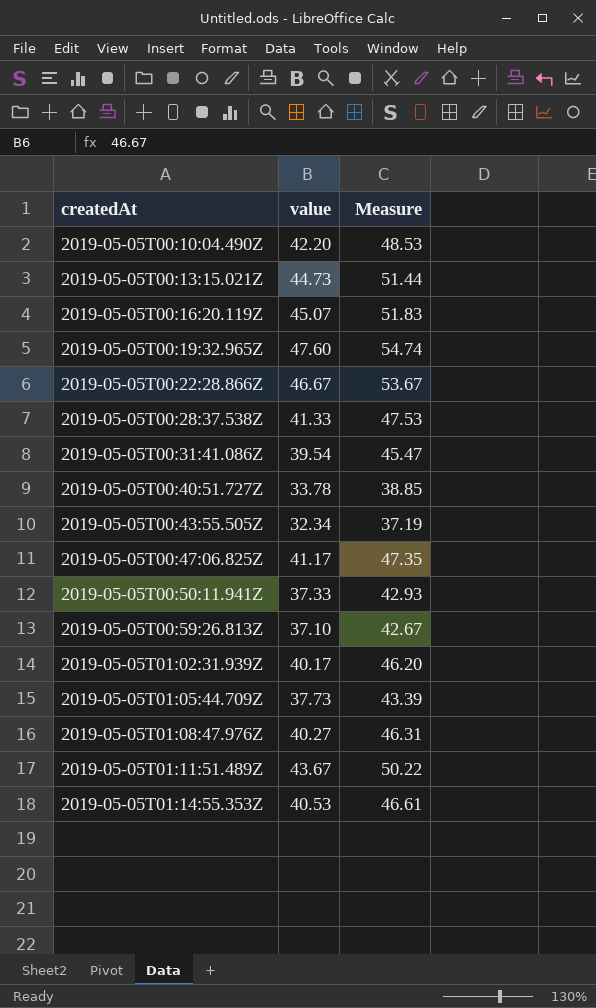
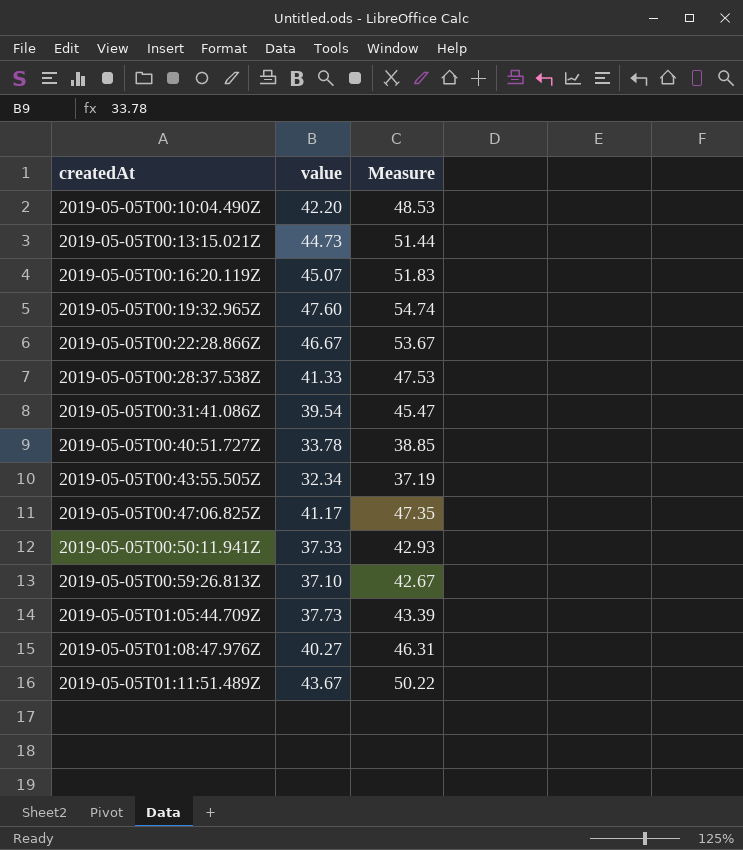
row 2019-05-05T01:02:31.939Z: 40.17 | 46.20 -> none
row 2019-05-05T01:14:55.353Z: 40.53 | 46.61 -> none

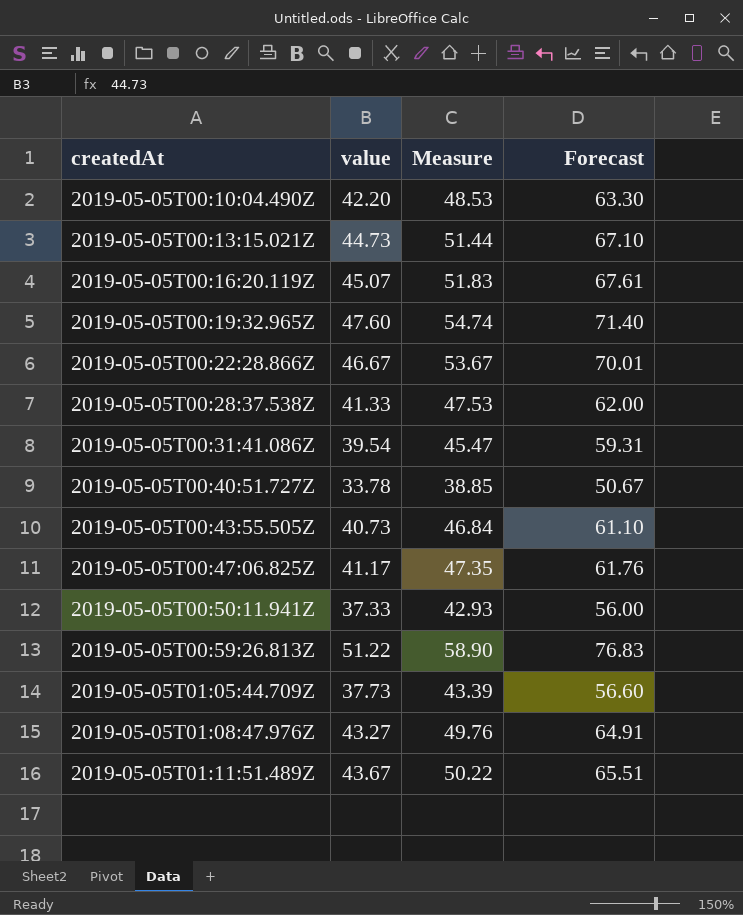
column Forecast | formula: none -> [value] * 1.5
2019-05-05T00:43:55.505Z | value: 32.34 -> 40.73
2019-05-05T00:43:55.505Z | Measure: 37.19 -> 46.84
2019-05-05T00:59:26.813Z | value: 37.10 -> 51.22
2019-05-05T00:59:26.813Z | Measure: 42.67 -> 58.90
2019-05-05T01:08:47.976Z | value: 40.27 -> 43.27
2019-05-05T01:08:47.976Z | Measure: 46.31 -> 49.76

